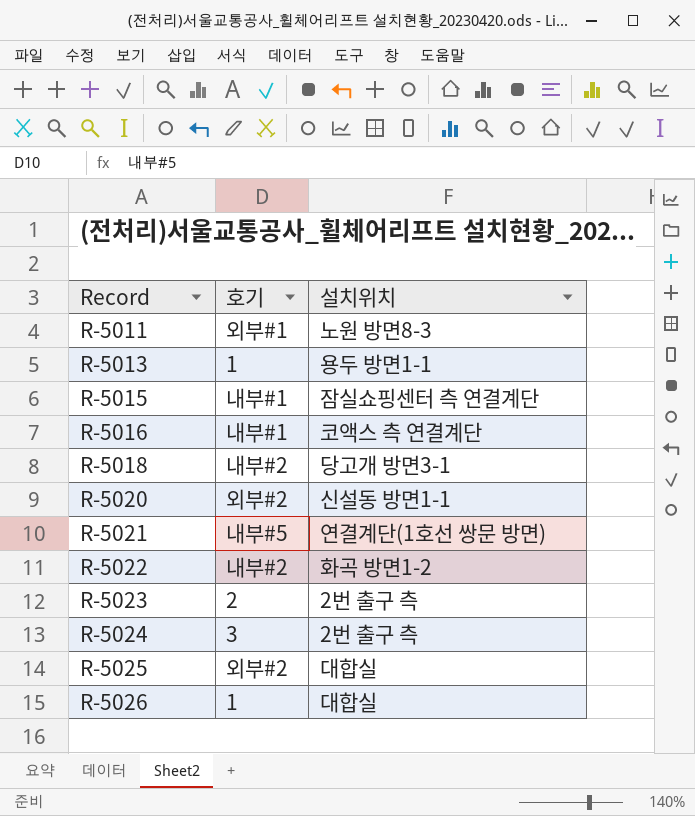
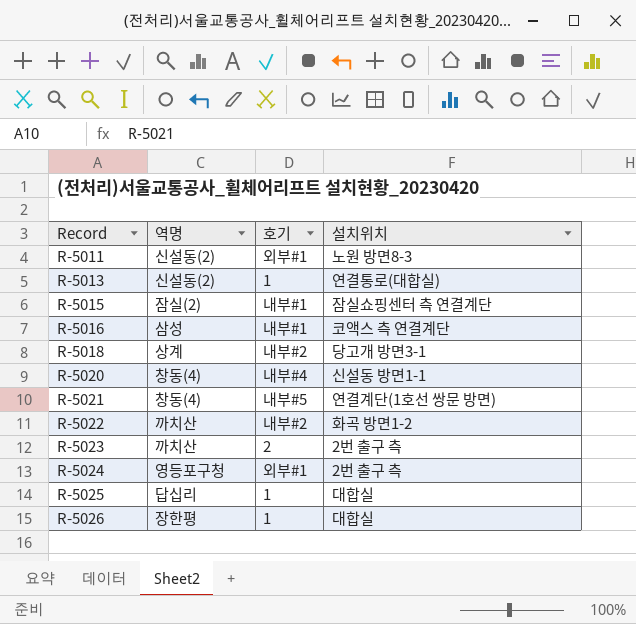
column 역명 | position: none -> 2
R-5013 | 설치위치: 용두 방면1-1 -> 연결통로(대합실)
R-5020 | 호기: 외부#2 -> 내부#4
R-5024 | 호기: 3 -> 외부#1
R-5025 | 호기: 외부#2 -> 1

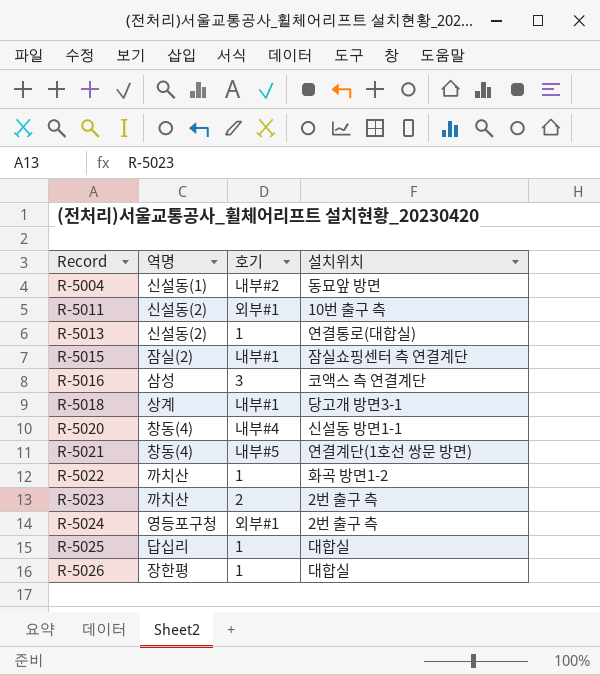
row R-5004: none -> 신설동(1) | 내부#2 | 동묘앞 방면
R-5011 | 설치위치: 노원 방면8-3 -> 10번 출구 측
R-5016 | 호기: 내부#1 -> 3
R-5018 | 호기: 내부#2 -> 내부#1
R-5022 | 호기: 내부#2 -> 1

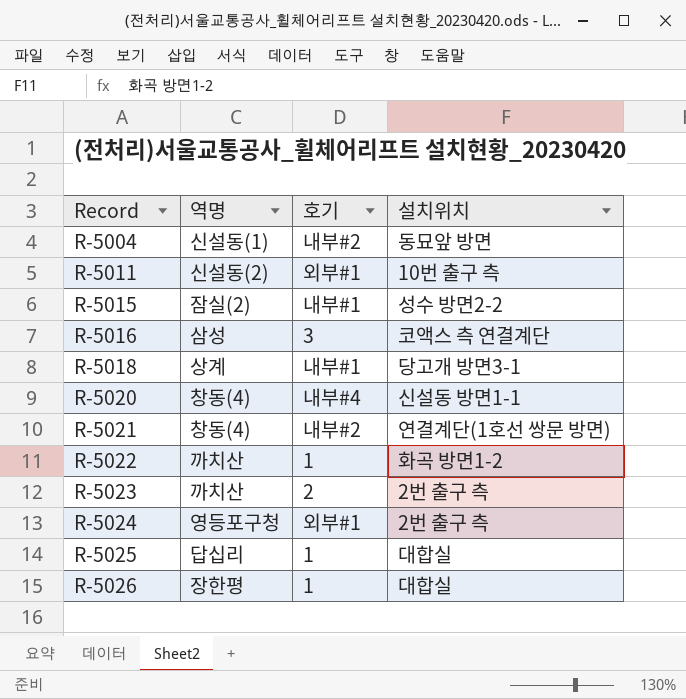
row R-5013: 신설동(2) | 1 | 연결통로(대합실) -> none
R-5015 | 설치위치: 잠실쇼핑센터 측 연결계단 -> 성수 방면2-2
R-5021 | 호기: 내부#5 -> 내부#2

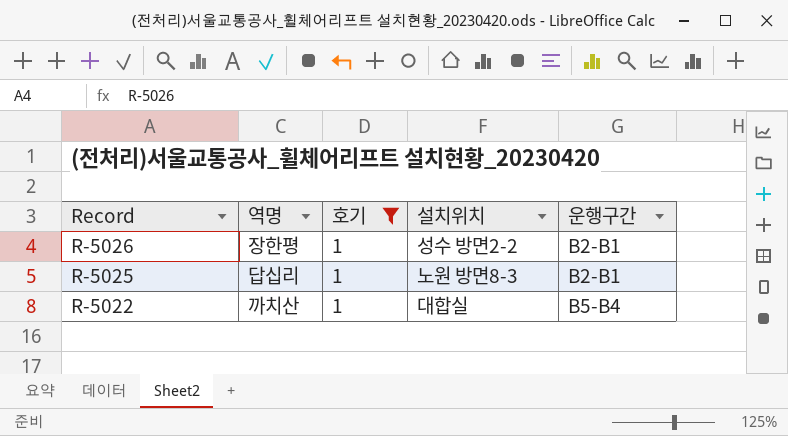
filter: none -> 호기 = 1
row order: Record ascending -> Record descending
column 운행구간 | position: none -> 5
R-5026 | 설치위치: 대합실 -> 성수 방면2-2
R-5025 | 설치위치: 대합실 -> 노원 방면8-3
R-5022 | 설치위치: 화곡 방면1-2 -> 대합실

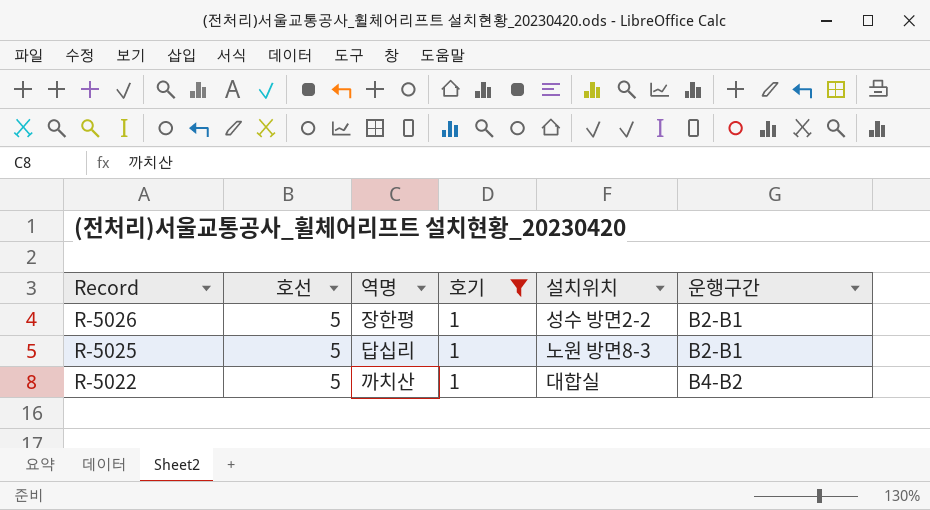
column 호선 | position: none -> 2
R-5022 | 운행구간: B5-B4 -> B4-B2

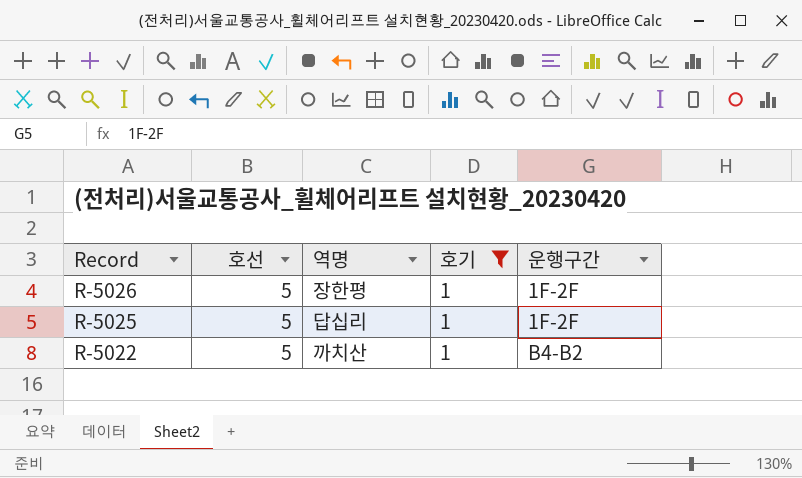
column 설치위치 | position: 5 -> none
R-5026 | 운행구간: B2-B1 -> 1F-2F
R-5025 | 운행구간: B2-B1 -> 1F-2F

